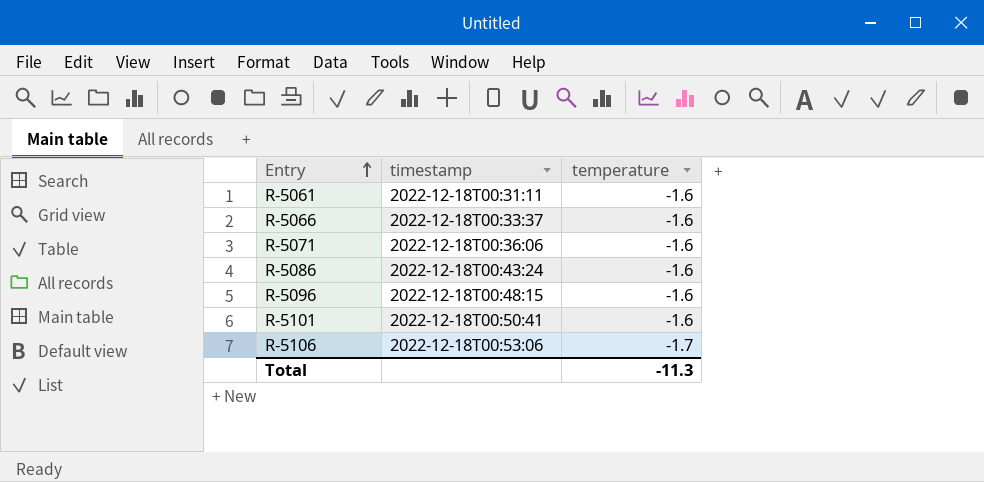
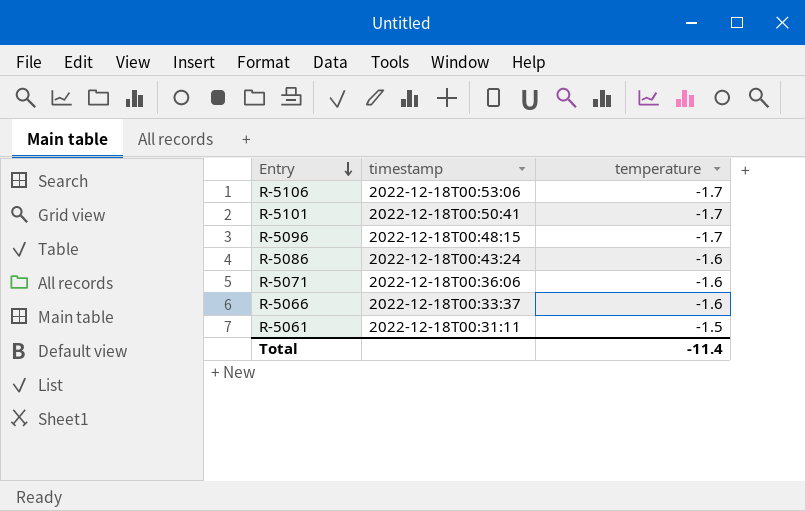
row order: Entry ascending -> Entry descending
R-5101 | temperature: -1.6 -> -1.7
R-5096 | temperature: -1.6 -> -1.7
R-5061 | temperature: -1.6 -> -1.5
Total | temperature: -11.3 -> -11.4

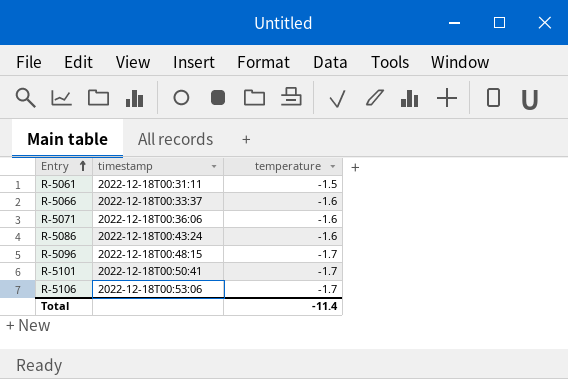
row order: Entry descending -> Entry ascending

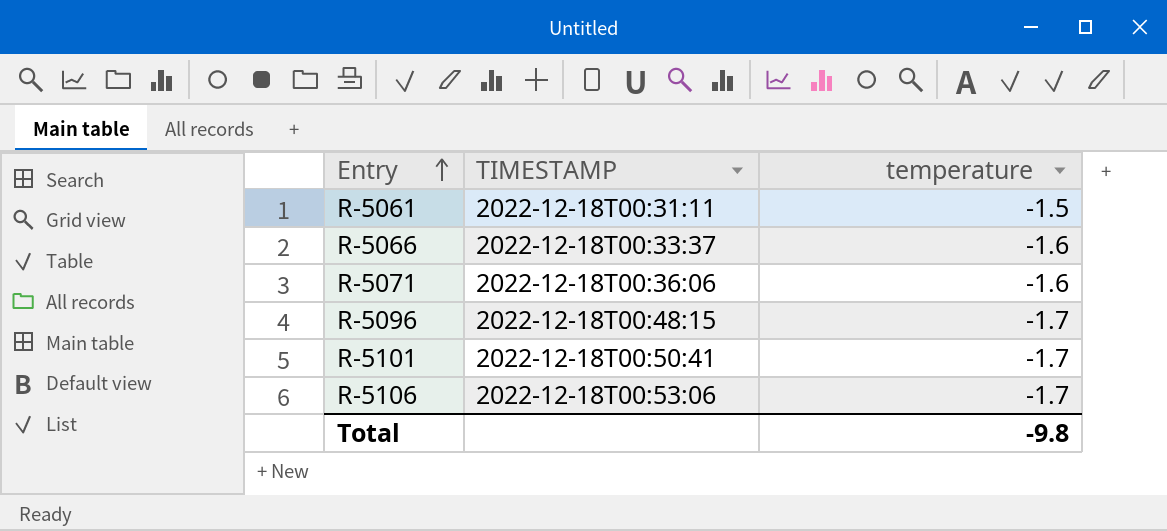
column name: timestamp -> TIMESTAMP
row R-5086: 2022-12-18T00:43:24 | -1.6 -> none
Total | temperature: -11.4 -> -9.8

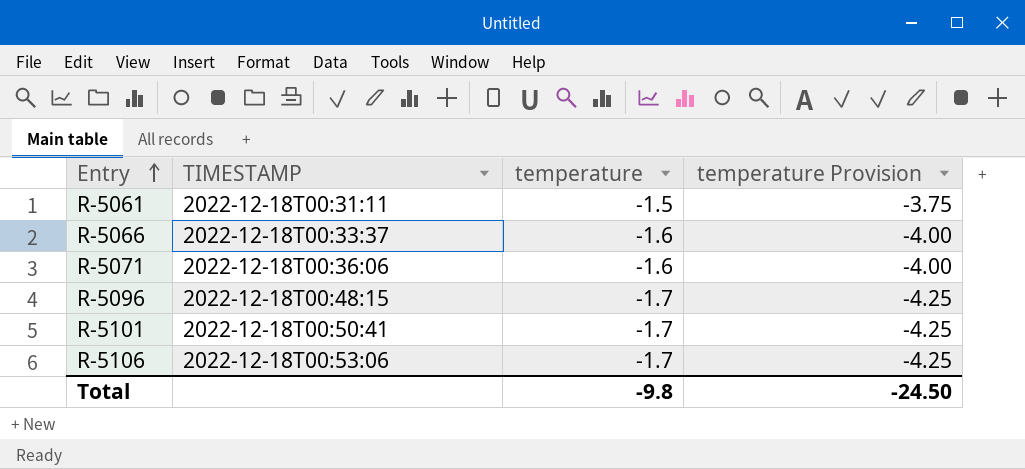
column temperature Provision | formula: none -> [temperature] * 2.5

